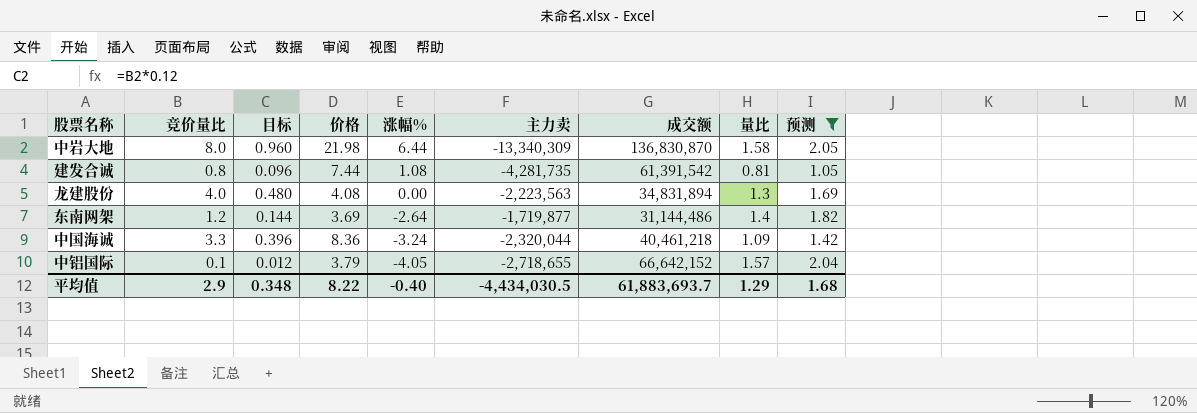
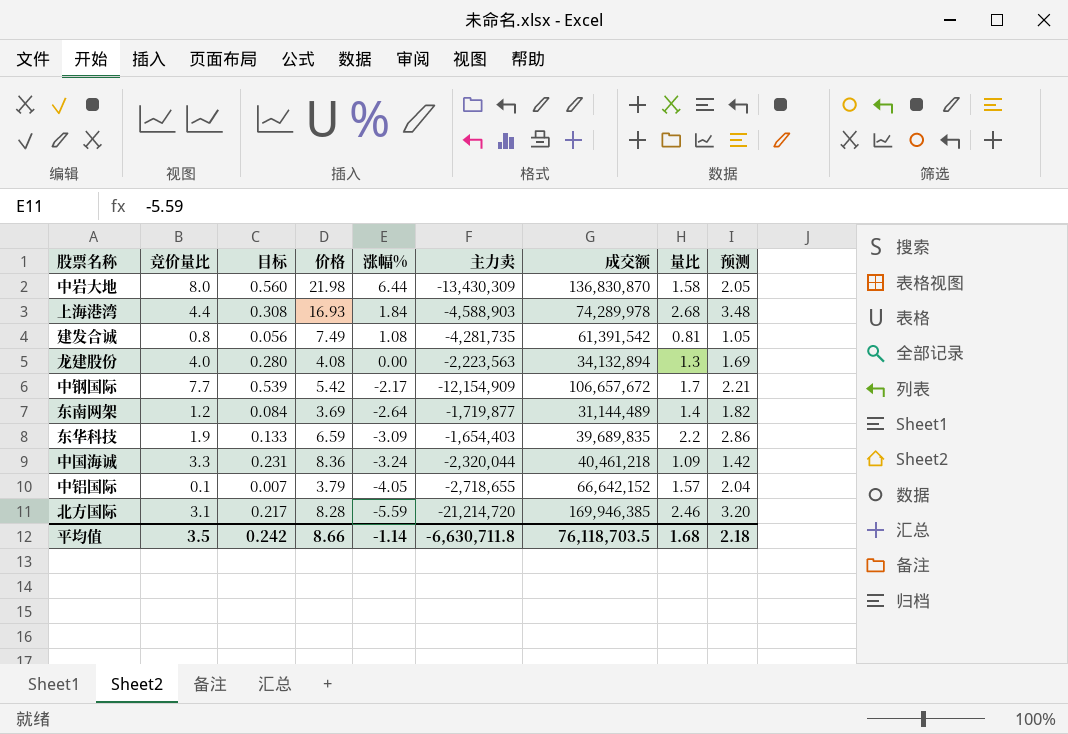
filter: 预测 <= 2.05 -> none
column 目标 | formula: [竞价量比] * 0.12 -> [竞价量比] * 0.07
中岩大地 | 主力卖: -13,340,309 -> -13,430,309
建发合诚 | 价格: 7.44 -> 7.49
龙建股份 | 成交额: 34,831,894 -> 34,132,894
东南网架 | 成交额: 31,144,486 -> 31,144,489
平均值 | 竞价量比: 2.9 -> 3.5
平均值 | 目标: 0.348 -> 0.242
平均值 | 价格: 8.22 -> 8.66
平均值 | 涨幅%: -0.40 -> -1.14
平均值 | 主力卖: -4,434,030.5 -> -6,630,711.8
平均值 | 成交额: 61,883,693.7 -> 76,118,703.5
平均值 | 量比: 1.29 -> 1.68
平均值 | 预测: 1.68 -> 2.18

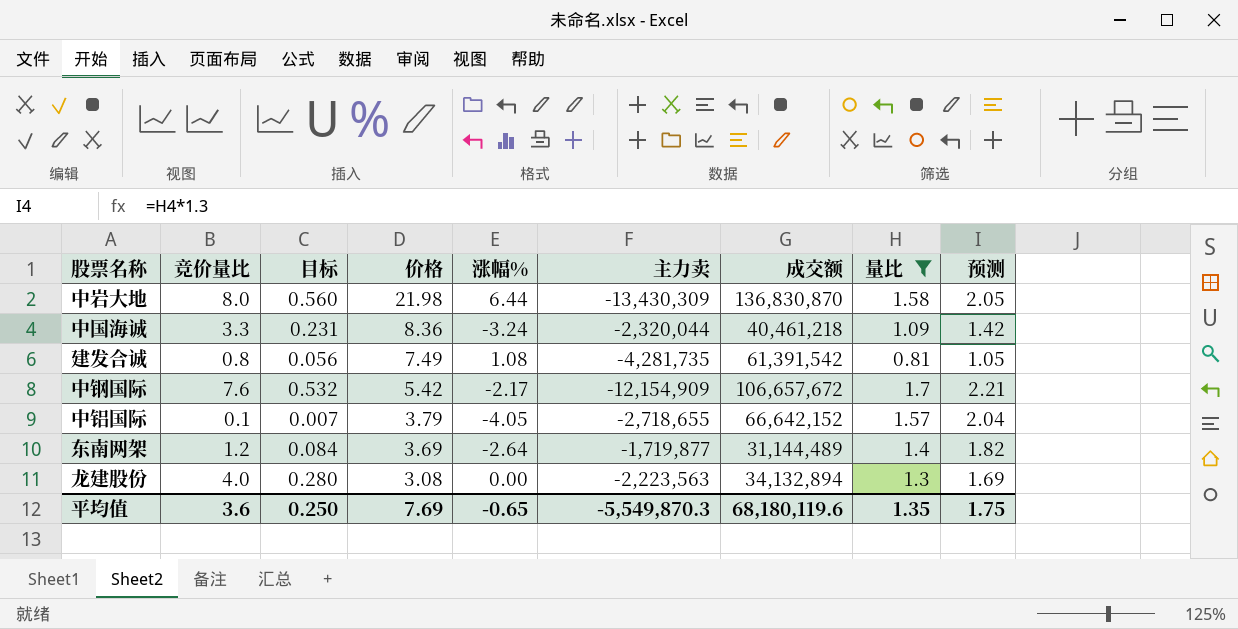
filter: none -> 量比 <= 1.7
row order: 涨幅% descending -> 价格 descending
中钢国际 | 竞价量比: 7.7 -> 7.6
中钢国际 | 目标: 0.539 -> 0.532
龙建股份 | 价格: 4.08 -> 3.08
平均值 | 竞价量比: 3.5 -> 3.6
平均值 | 目标: 0.242 -> 0.250
平均值 | 价格: 8.66 -> 7.69
平均值 | 涨幅%: -1.14 -> -0.65
平均值 | 主力卖: -6,630,711.8 -> -5,549,870.3
平均值 | 成交额: 76,118,703.5 -> 68,180,119.6
平均值 | 量比: 1.68 -> 1.35
平均值 | 预测: 2.18 -> 1.75

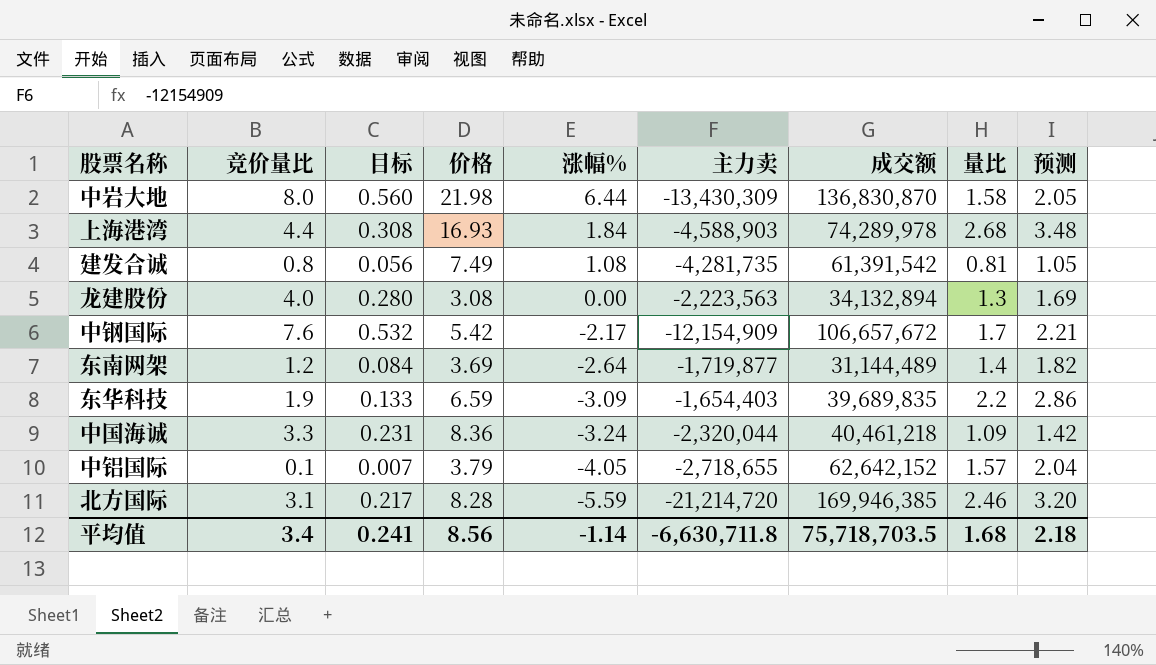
filter: 量比 <= 1.7 -> none
row order: 价格 descending -> 涨幅% descending
中铝国际 | 成交额: 66,642,152 -> 62,642,152
平均值 | 竞价量比: 3.6 -> 3.4
平均值 | 目标: 0.250 -> 0.241
平均值 | 价格: 7.69 -> 8.56
平均值 | 涨幅%: -0.65 -> -1.14
平均值 | 主力卖: -5,549,870.3 -> -6,630,711.8
平均值 | 成交额: 68,180,119.6 -> 75,718,703.5
平均值 | 量比: 1.35 -> 1.68
平均值 | 预测: 1.75 -> 2.18

